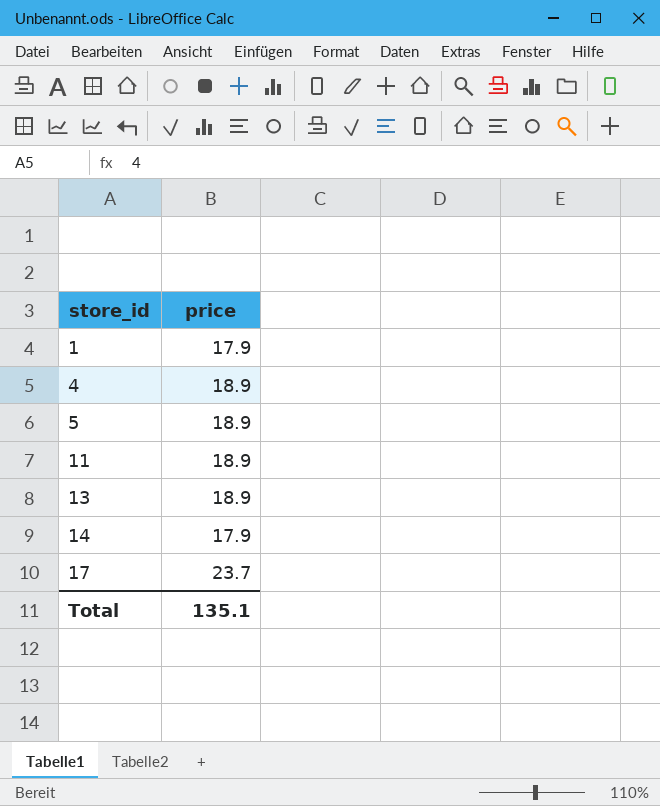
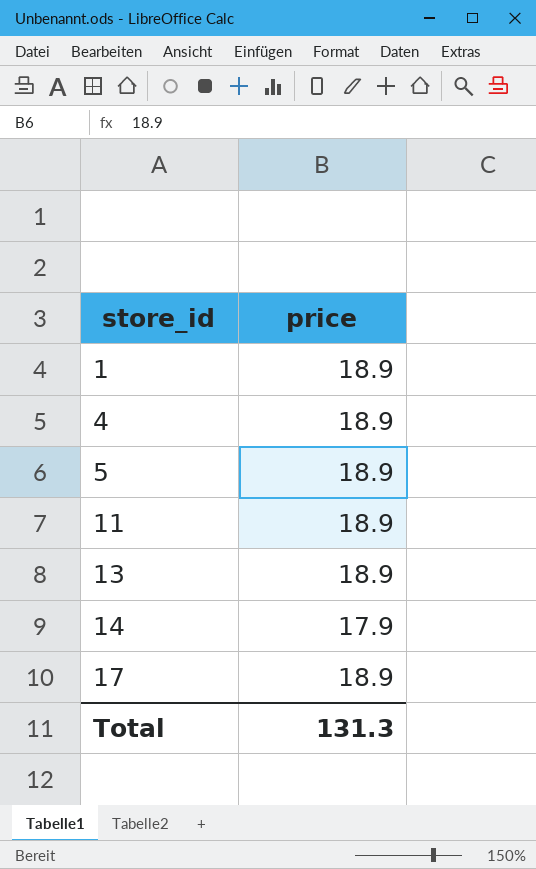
1 | price: 17.9 -> 18.9
17 | price: 23.7 -> 18.9
Total | price: 135.1 -> 131.3

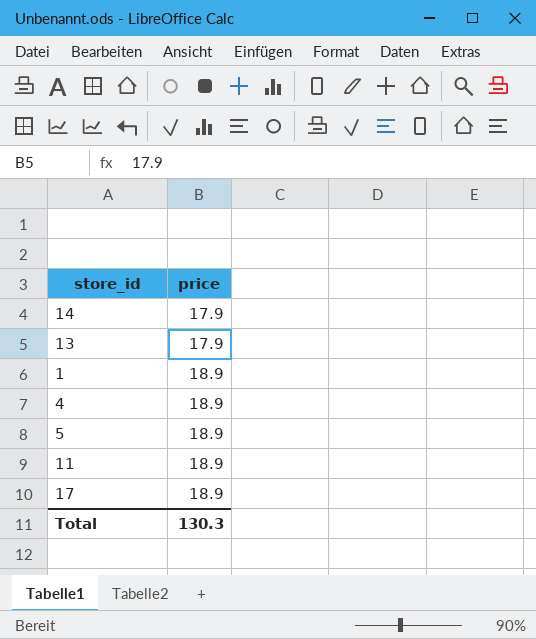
row order: store_id ascending -> price ascending
13 | price: 18.9 -> 17.9
Total | price: 131.3 -> 130.3

